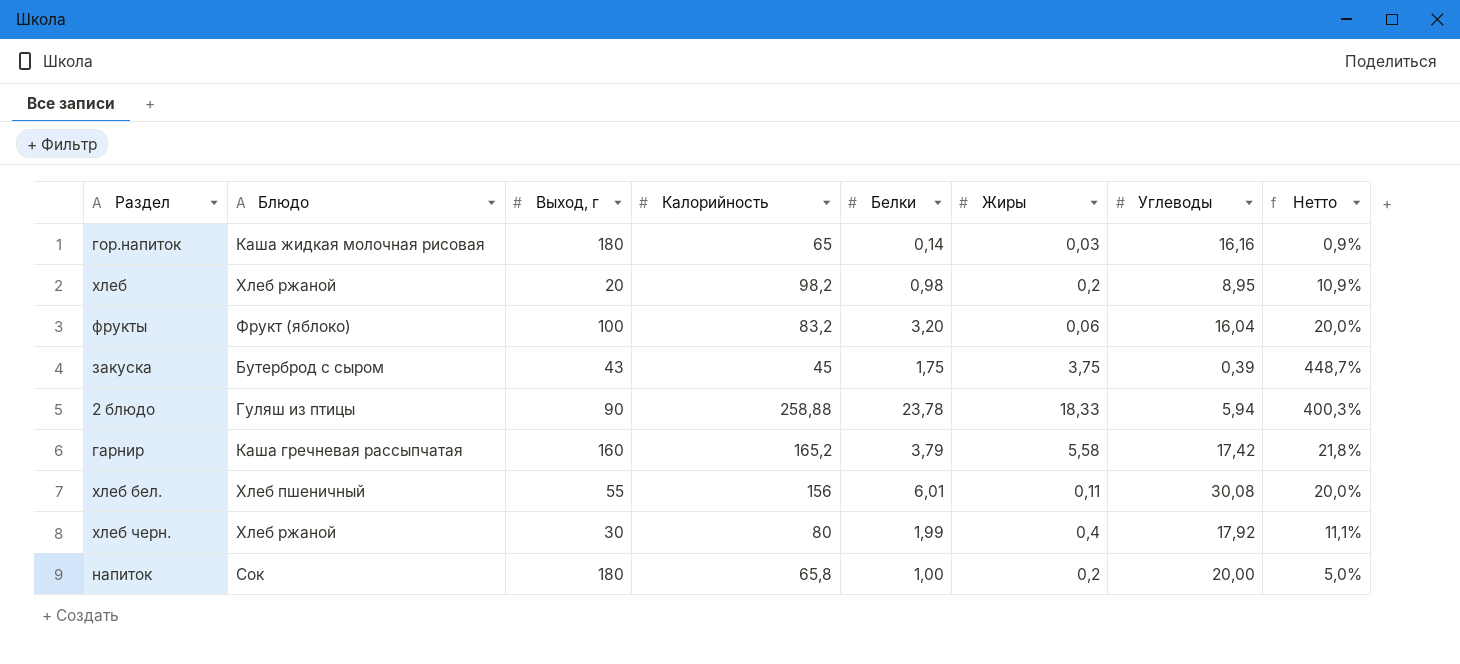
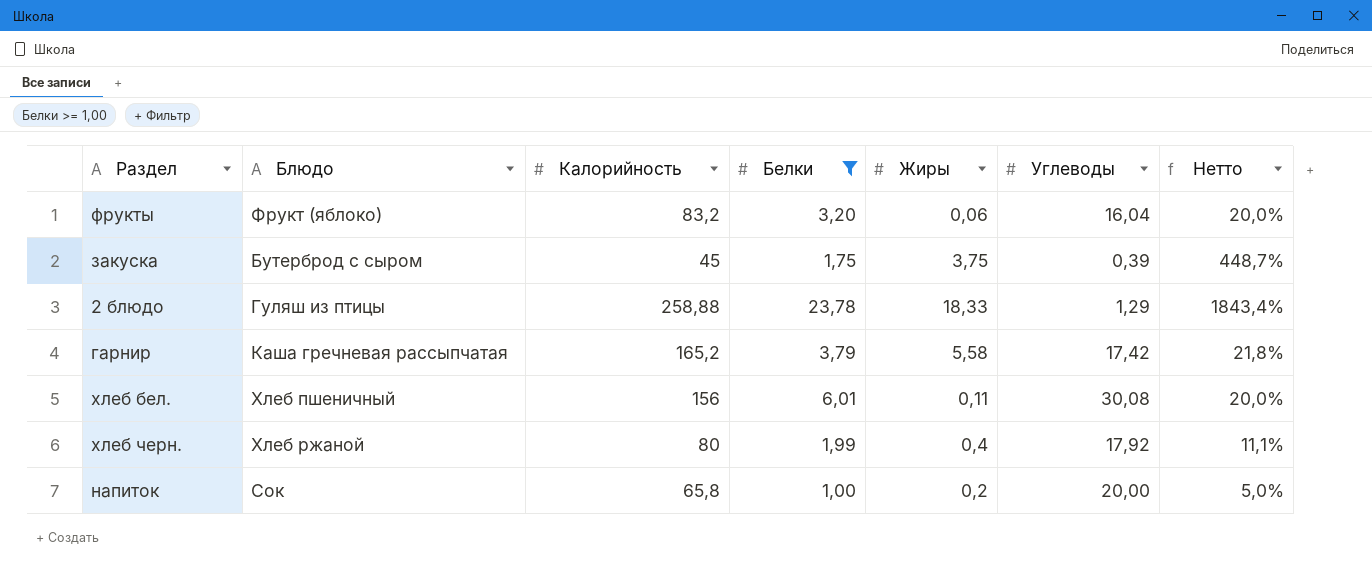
filter: none -> Белки >= 1,00
column Выход, г | position: 3 -> none
2 блюдо | Углеводы: 5,94 -> 1,29
2 блюдо | Нетто: 400,3% -> 1843,4%

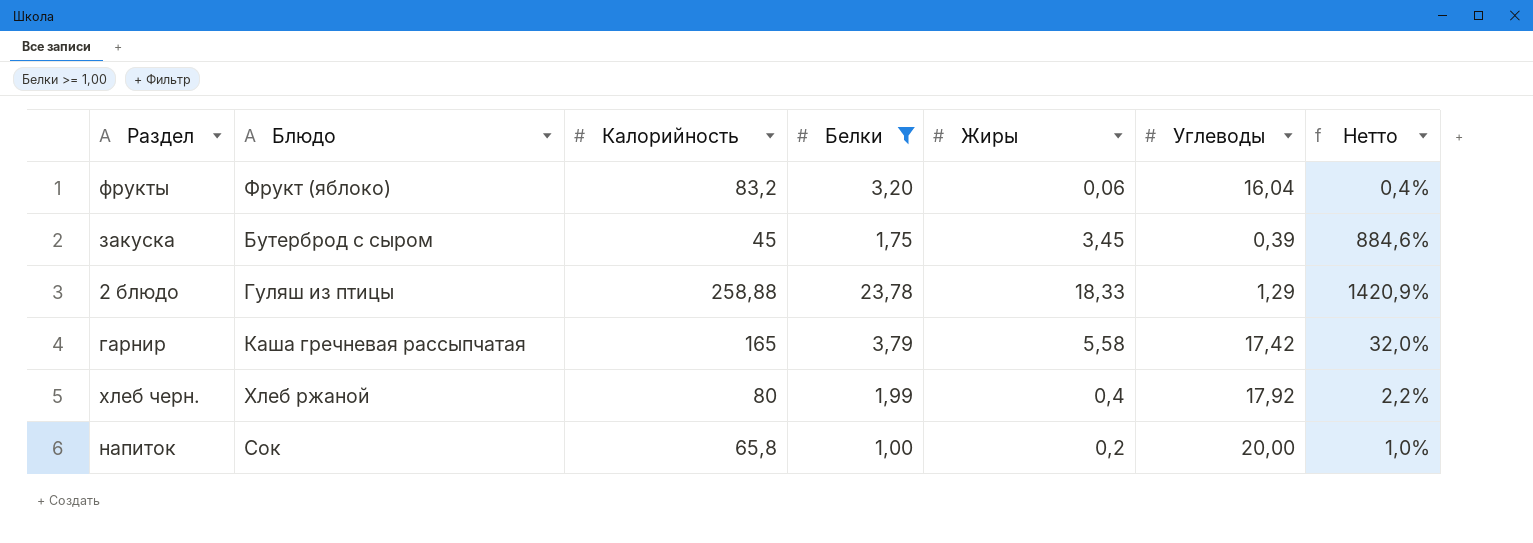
column Нетто | formula: [Белки] / [Углеводы] -> [Жиры] / [Углеводы]
row хлеб бел.: Хлеб пшеничный | 156 | 6,01 | 0,11 | 30,08 | 20,0% -> none
закуска | Жиры: 3,75 -> 3,45
гарнир | Калорийность: 165,2 -> 165

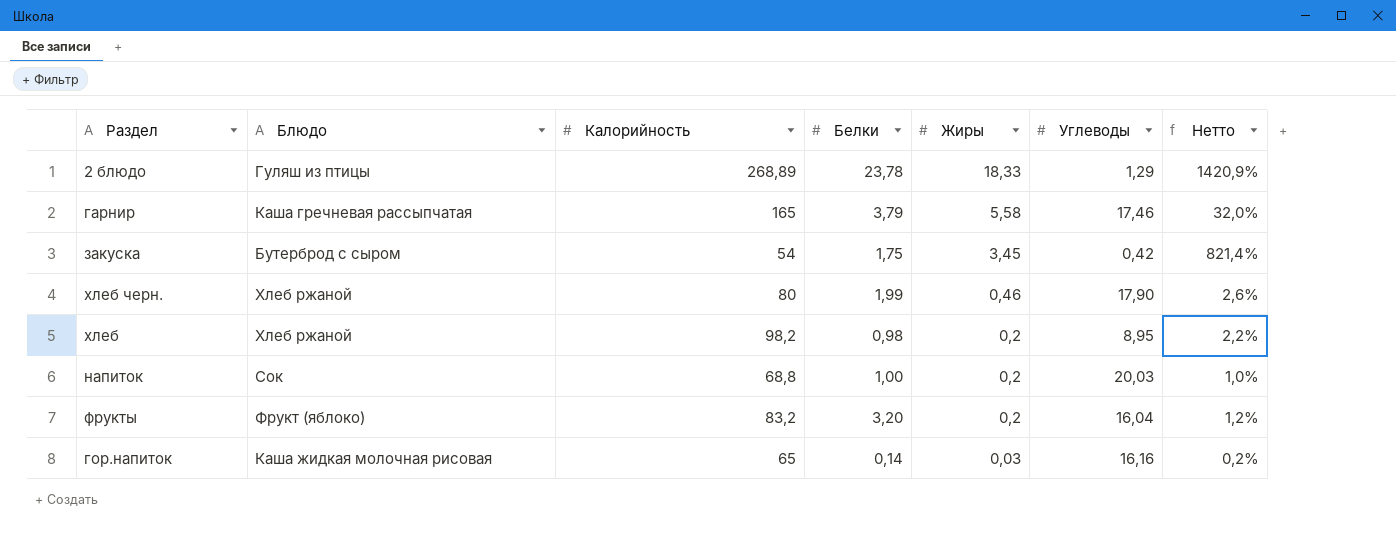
filter: Белки >= 1,00 -> none
row order: none -> Жиры descending
2 блюдо | Калорийность: 258,88 -> 268,89
гарнир | Углеводы: 17,42 -> 17,46
закуска | Калорийность: 45 -> 54
закуска | Углеводы: 0,39 -> 0,42
закуска | Нетто: 884,6% -> 821,4%
хлеб черн. | Жиры: 0,4 -> 0,46
хлеб черн. | Углеводы: 17,92 -> 17,90
хлеб черн. | Нетто: 2,2% -> 2,6%
напиток | Калорийность: 65,8 -> 68,8
напиток | Углеводы: 20,00 -> 20,03
фрукты | Жиры: 0,06 -> 0,2
фрукты | Нетто: 0,4% -> 1,2%

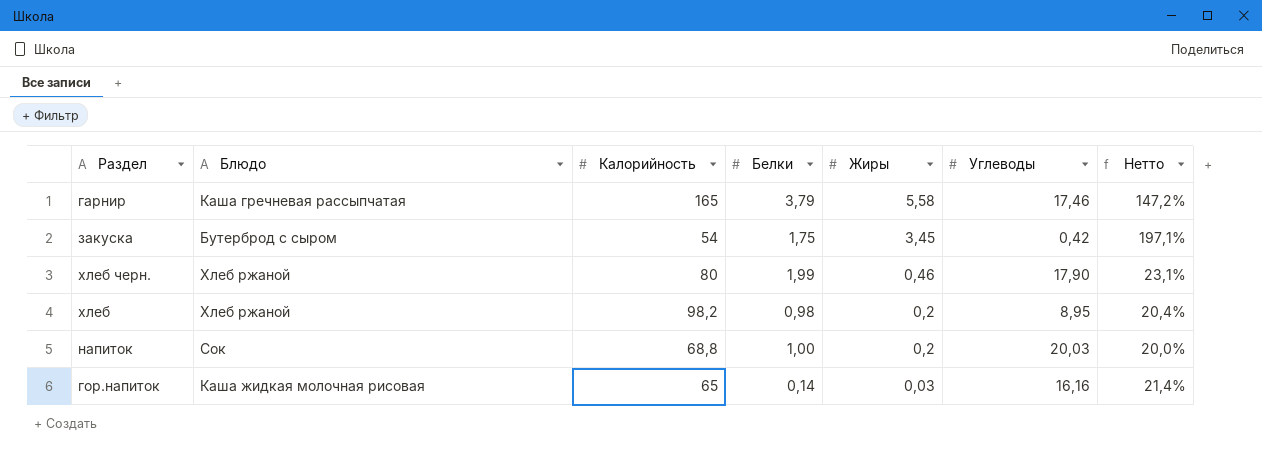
column Нетто | formula: [Жиры] / [Углеводы] -> [Жиры] / [Белки]
row 2 блюдо: Гуляш из птицы | 268,89 | 23,78 | 18,33 | 1,29 | 1420,9% -> none
row фрукты: Фрукт (яблоко) | 83,2 | 3,20 | 0,2 | 16,04 | 1,2% -> none

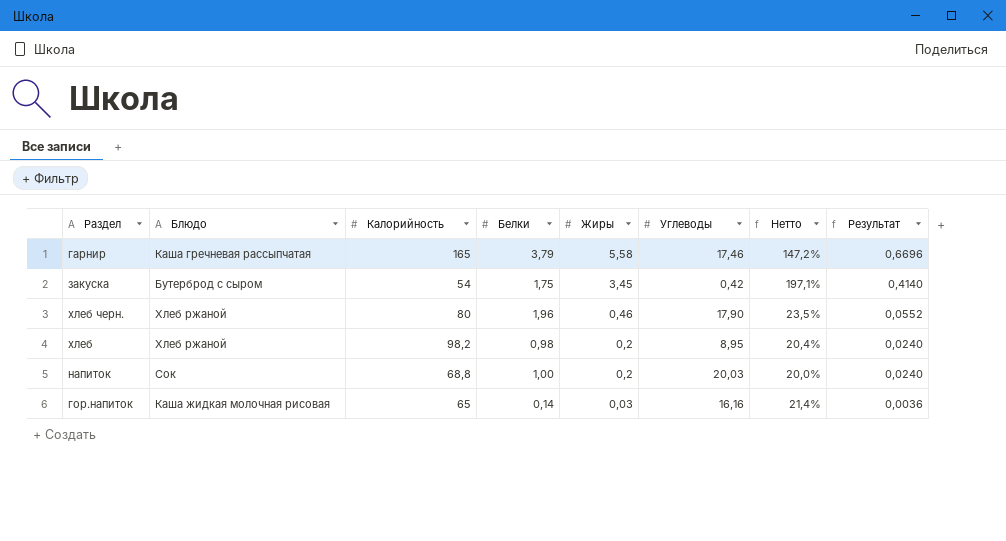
column Результат | formula: none -> [Жиры] * 0,12
хлеб черн. | Белки: 1,99 -> 1,96
хлеб черн. | Нетто: 23,1% -> 23,5%

